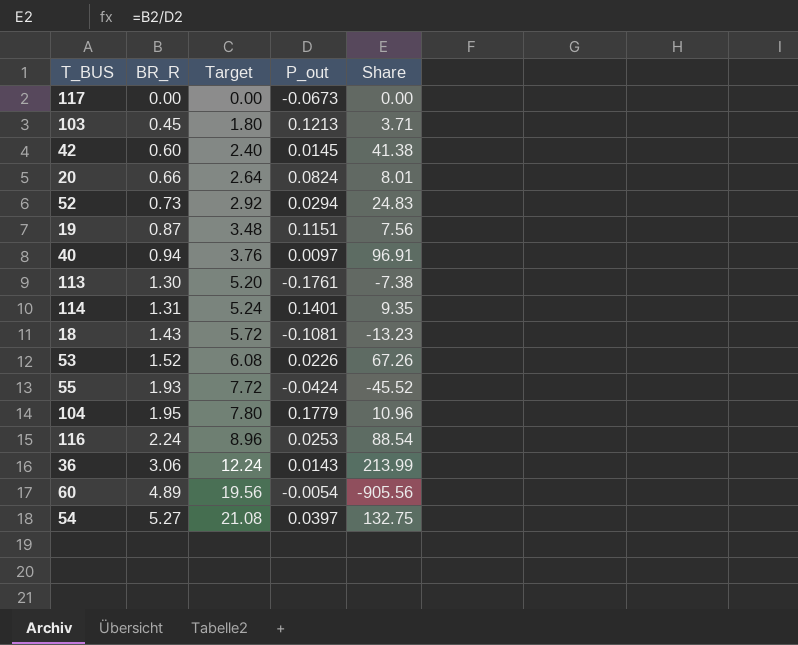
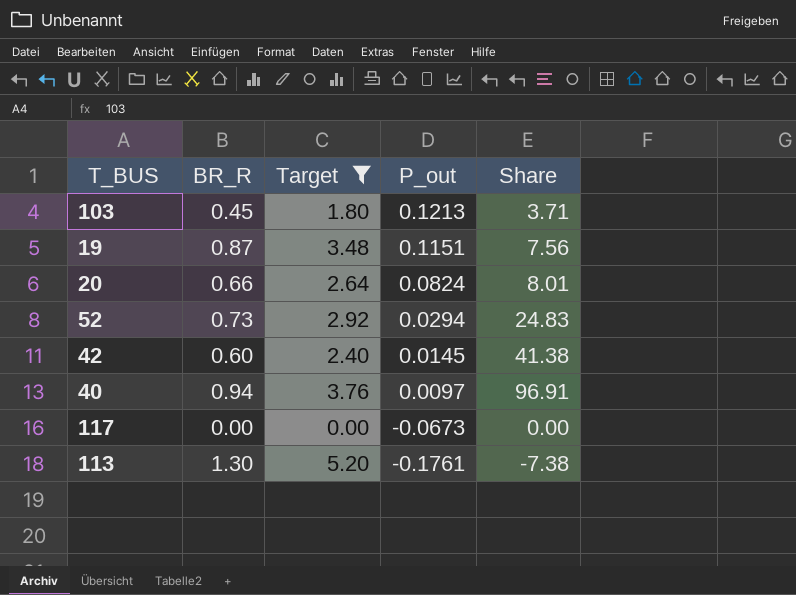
filter: none -> Target <= 5.20
row order: BR_R ascending -> P_out descending

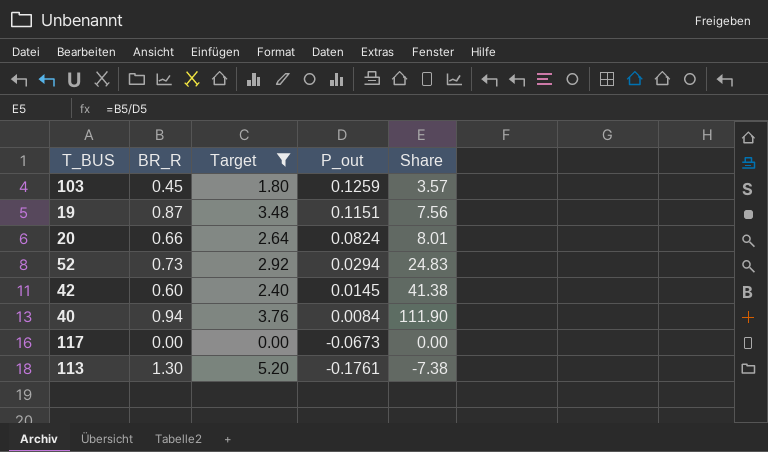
103 | P_out: 0.1213 -> 0.1259
103 | Share: 3.71 -> 3.57
40 | P_out: 0.0097 -> 0.0084
40 | Share: 96.91 -> 111.90

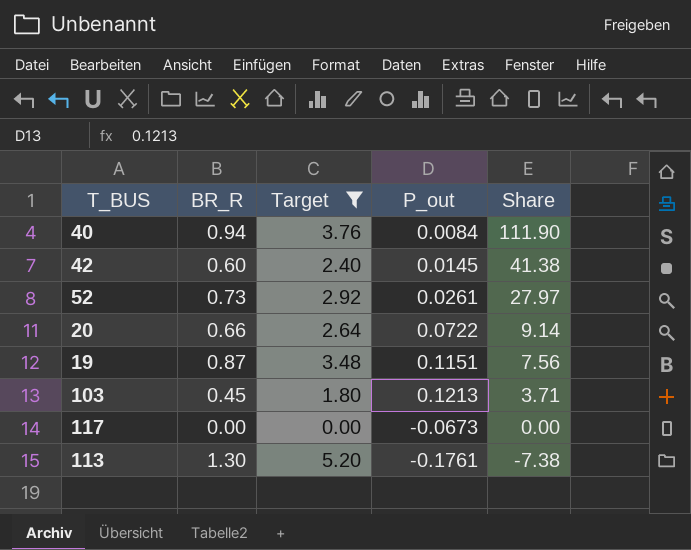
row order: P_out descending -> Share descending
52 | P_out: 0.0294 -> 0.0261
52 | Share: 24.83 -> 27.97
20 | P_out: 0.0824 -> 0.0722
20 | Share: 8.01 -> 9.14
103 | P_out: 0.1259 -> 0.1213
103 | Share: 3.57 -> 3.71

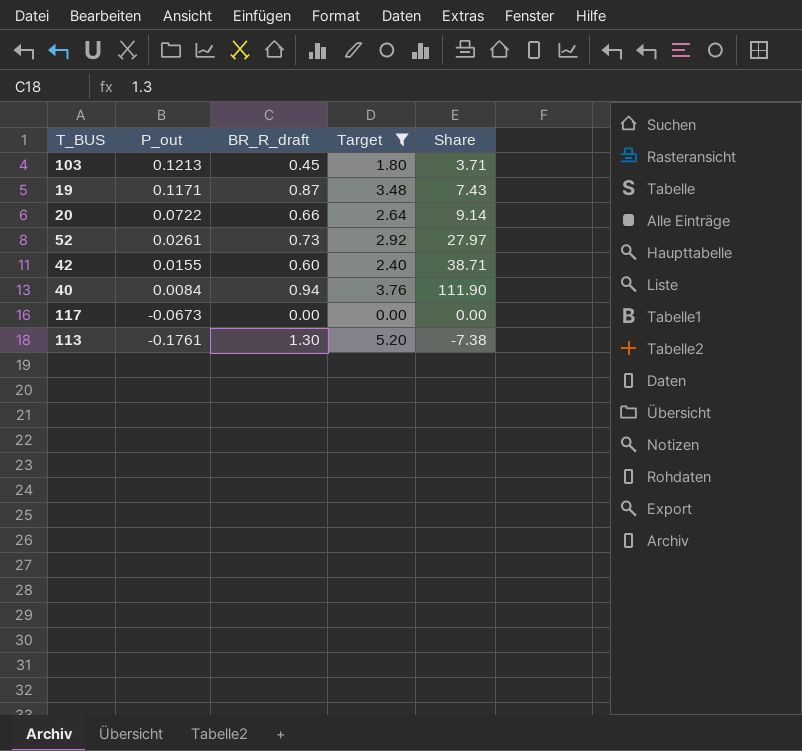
row order: Share descending -> P_out descending
column P_out | position: 4 -> 2
column name: BR_R -> BR_R_draft
19 | P_out: 0.1151 -> 0.1171
19 | Share: 7.56 -> 7.43
42 | P_out: 0.0145 -> 0.0155
42 | Share: 41.38 -> 38.71

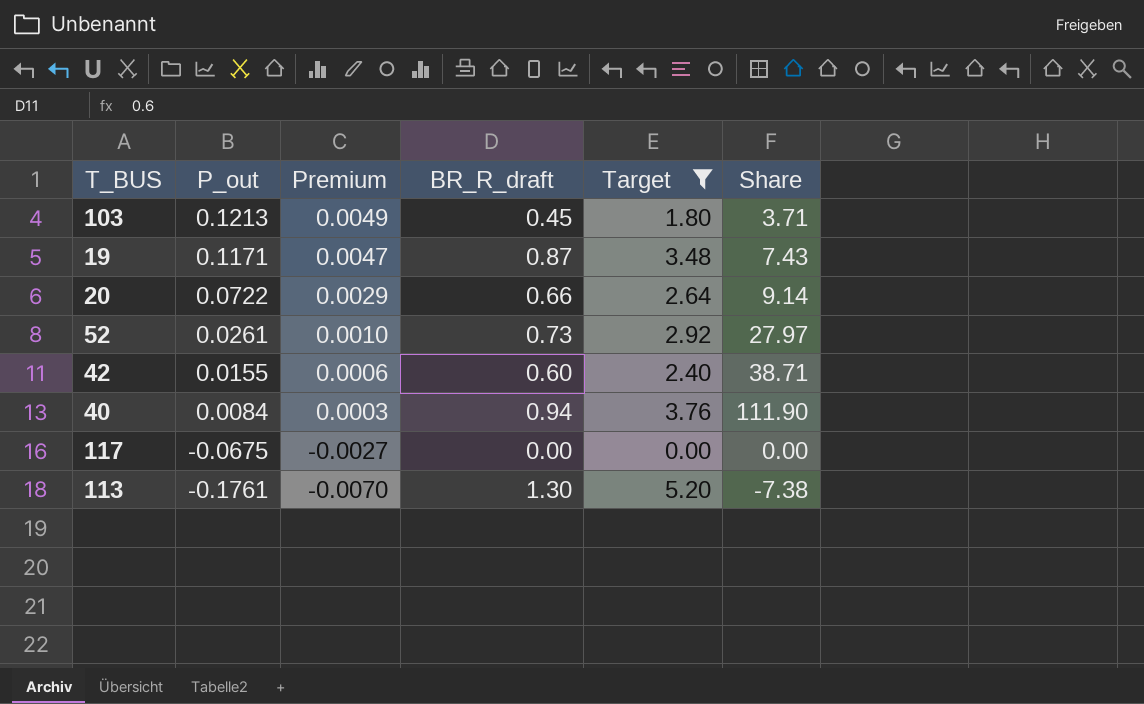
column Premium | formula: none -> [P_out] * 0.04
117 | P_out: -0.0673 -> -0.0675

